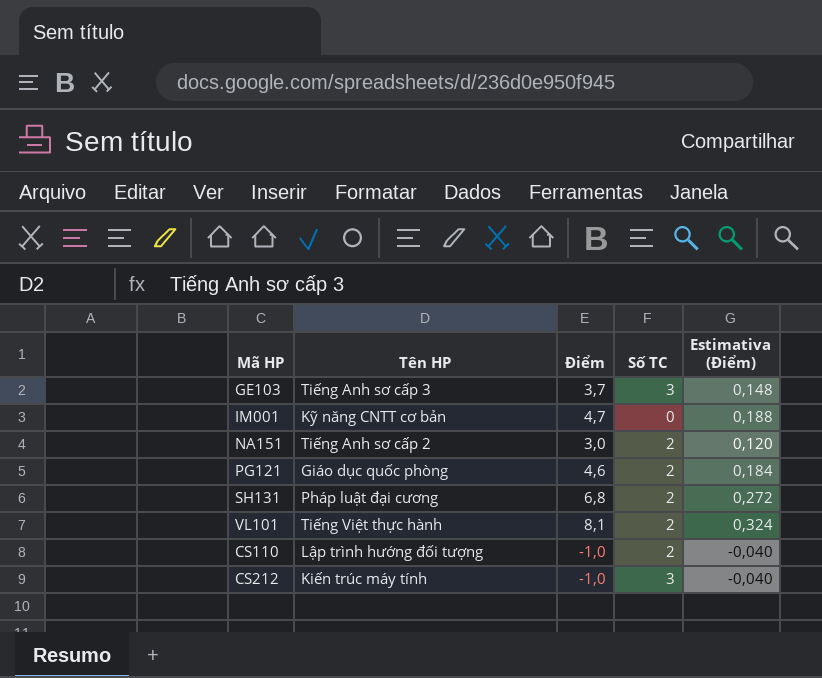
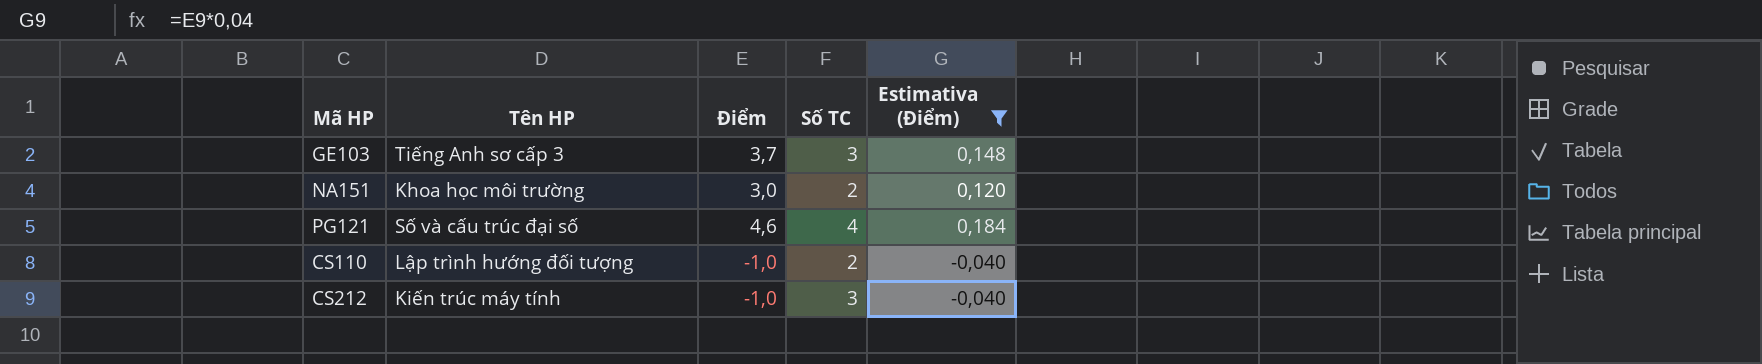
filter: none -> Estimativa (Điểm) <= 0,184
NA151 | Tên HP: Tiếng Anh sơ cấp 2 -> Khoa học môi trường
PG121 | Tên HP: Giáo dục quốc phòng -> Số và cấu trúc đại số
PG121 | Số TC: 2 -> 4

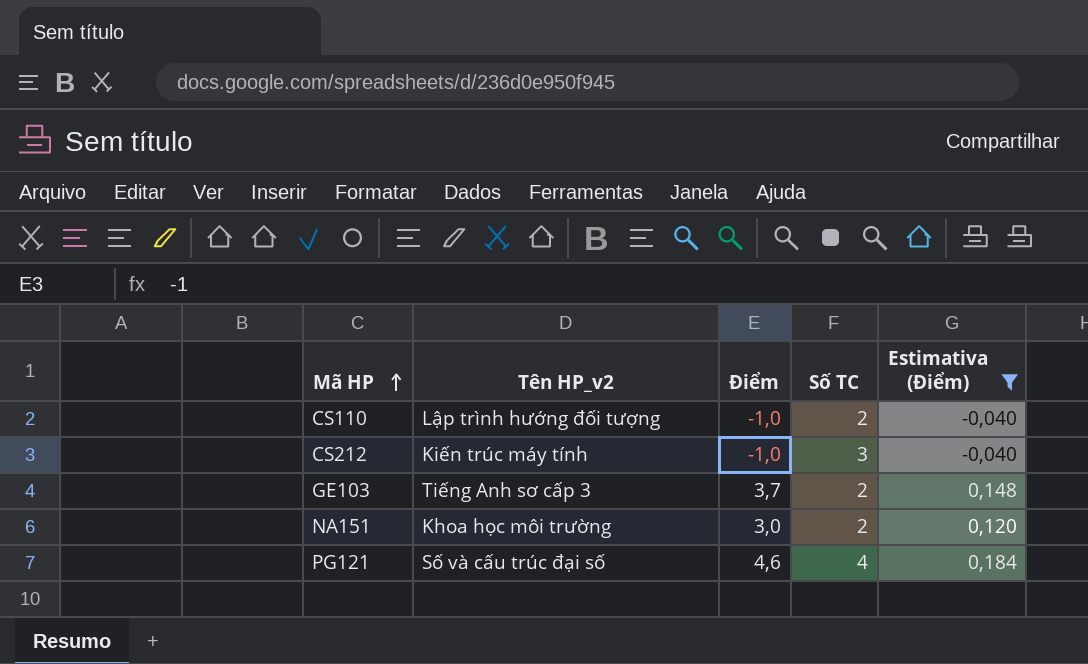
row order: none -> Mã HP ascending
column name: Tên HP -> Tên HP_v2
GE103 | Số TC: 3 -> 2

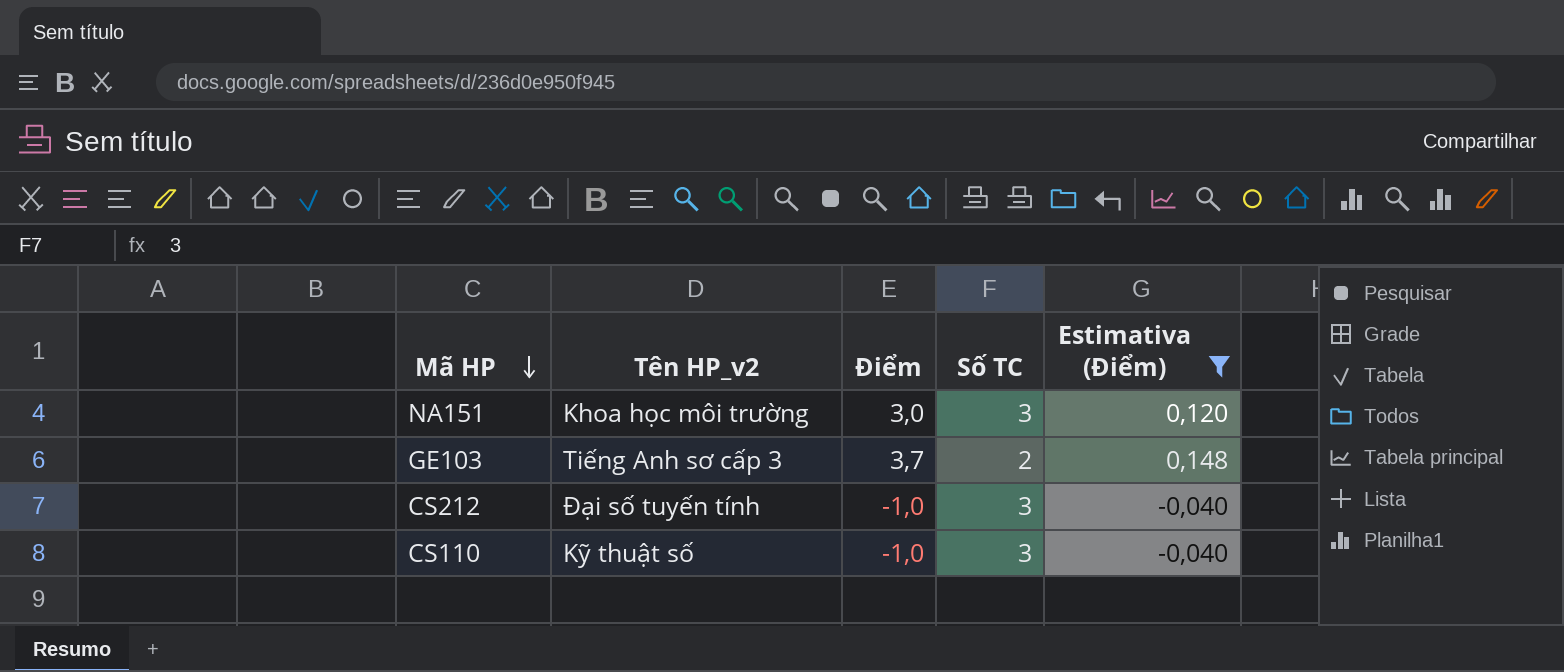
row order: Mã HP ascending -> Mã HP descending
row PG121: Số và cấu trúc đại số | 4,6 | 4 | 0,184 -> none
NA151 | Số TC: 2 -> 3
CS212 | Tên HP_v2: Kiến trúc máy tính -> Đại số tuyến tính
CS110 | Tên HP_v2: Lập trình hướng đối tượng -> Kỹ thuật số
CS110 | Số TC: 2 -> 3

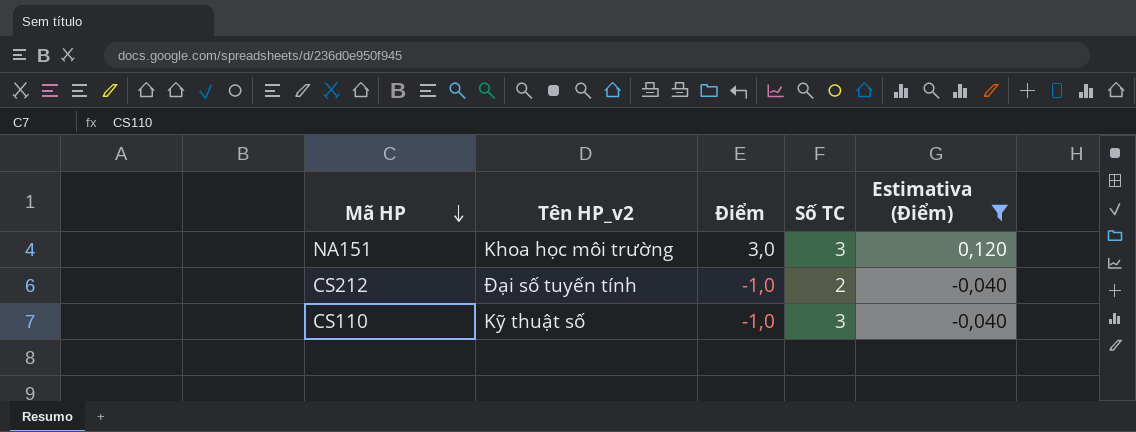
row GE103: Tiếng Anh sơ cấp 3 | 3,7 | 2 | 0,148 -> none
CS212 | Số TC: 3 -> 2

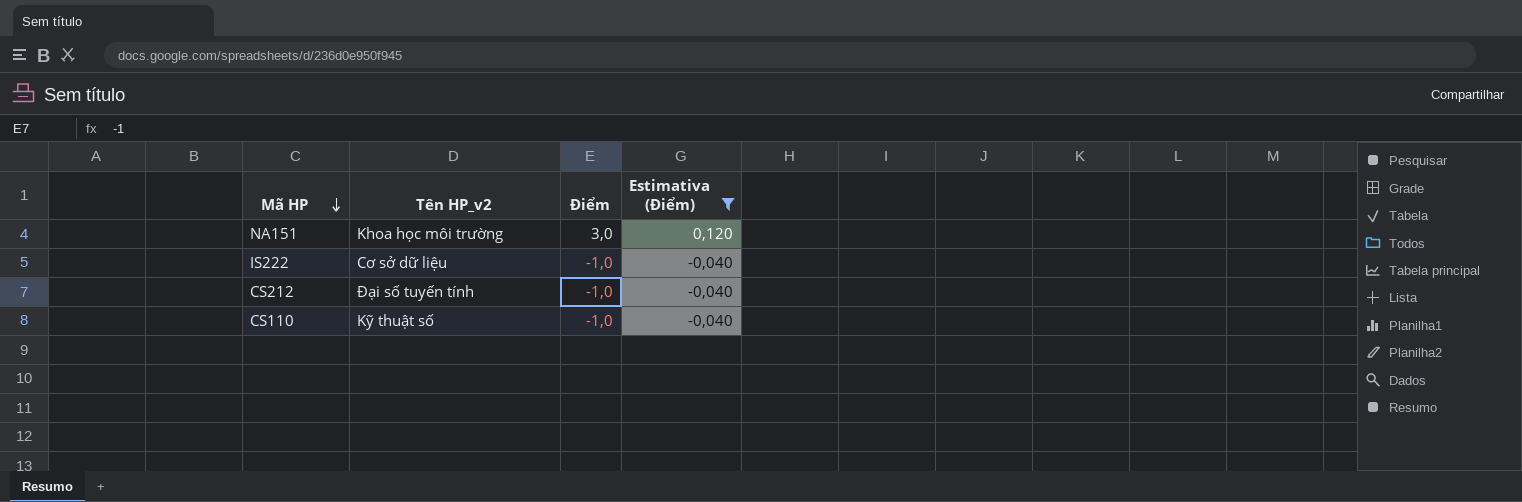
column Số TC | position: 4 -> none
row IS222: none -> Cơ sở dữ liệu | -1,0 | -0,040

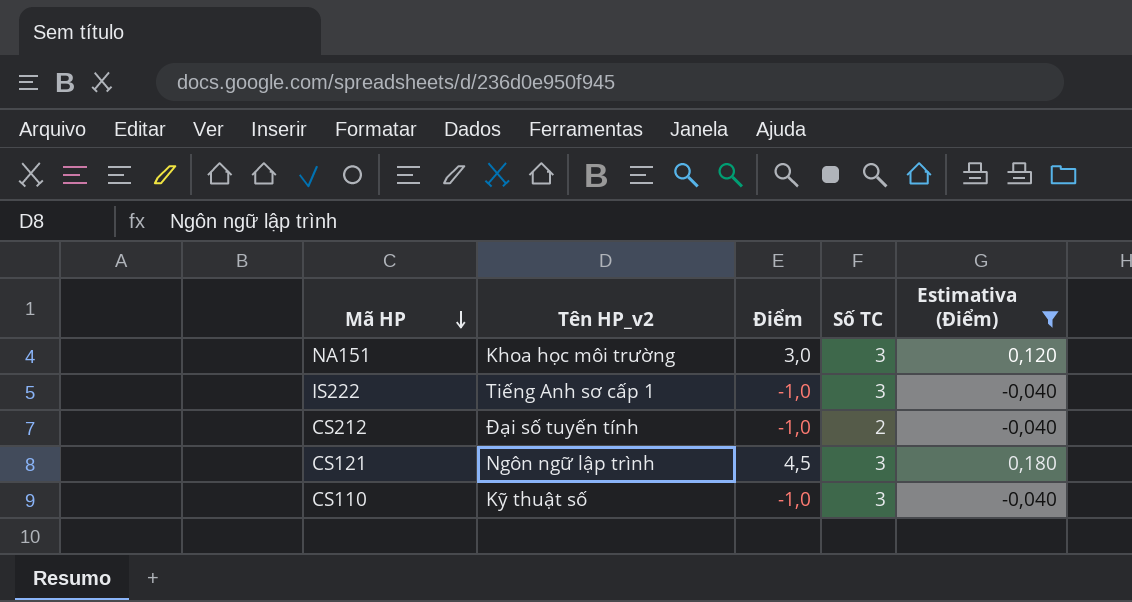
column Số TC | position: none -> 4
IS222 | Tên HP_v2: Cơ sở dữ liệu -> Tiếng Anh sơ cấp 1
row CS121: none -> Ngôn ngữ lập trình | 4,5 | 3 | 0,180

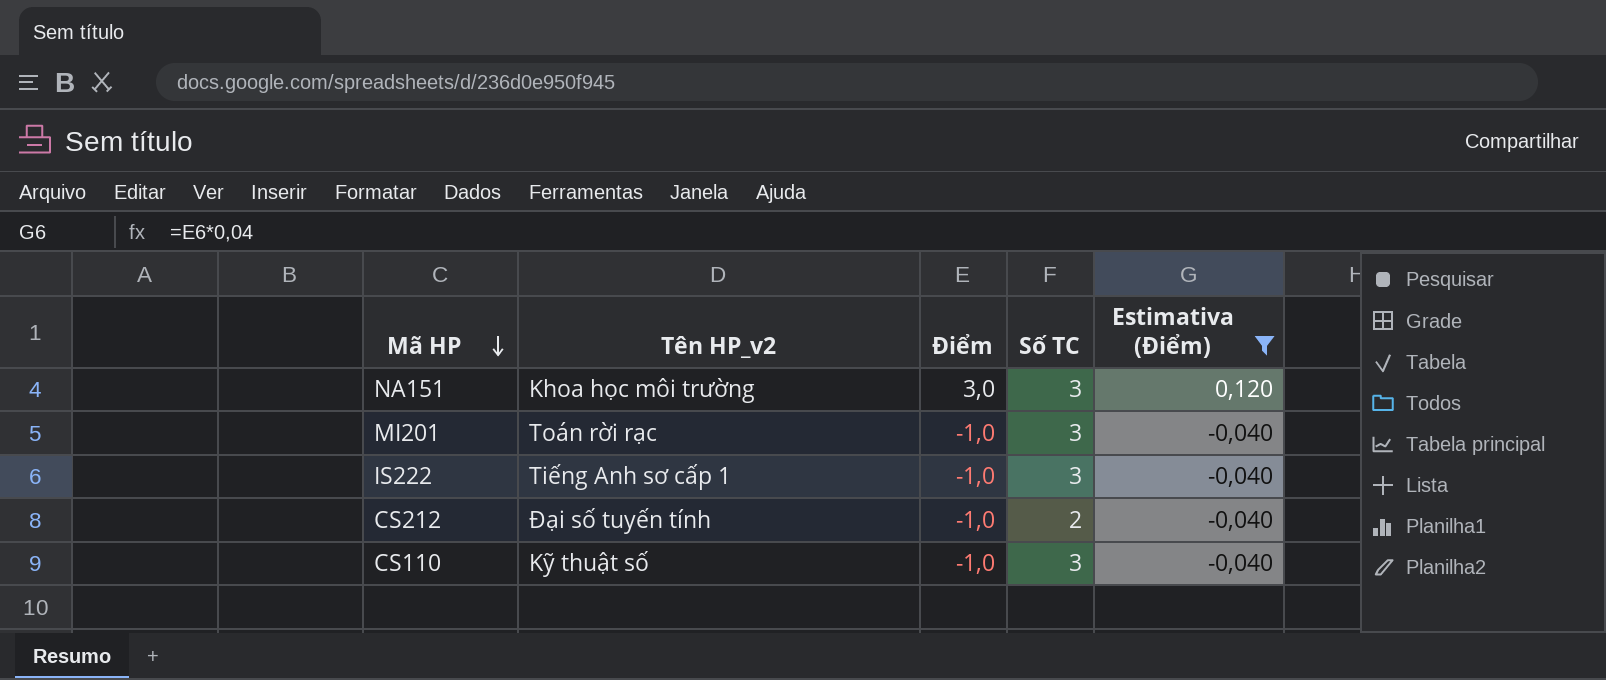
row CS121: Ngôn ngữ lập trình | 4,5 | 3 | 0,180 -> none
row MI201: none -> Toán rời rạc | -1,0 | 3 | -0,040

